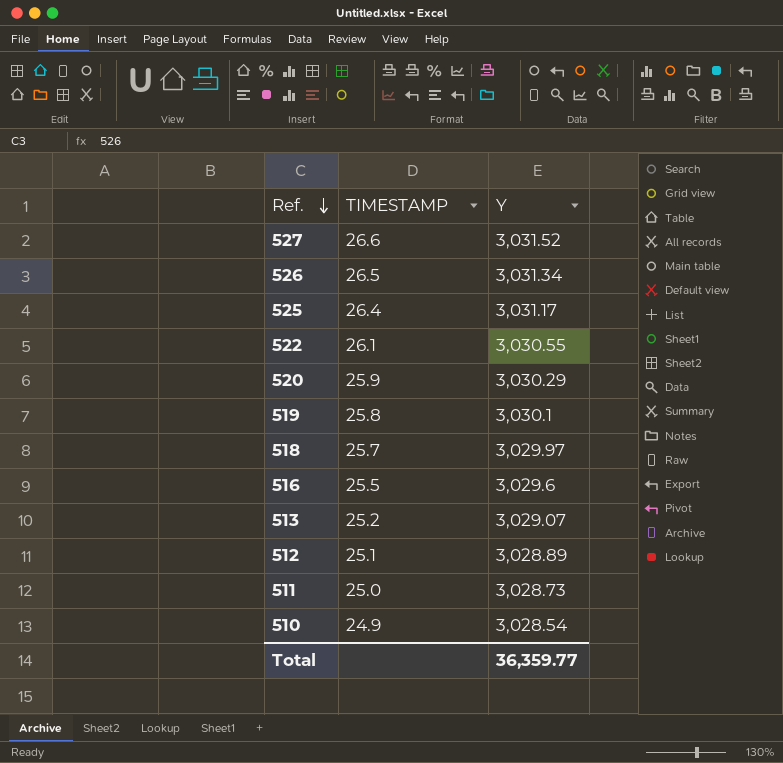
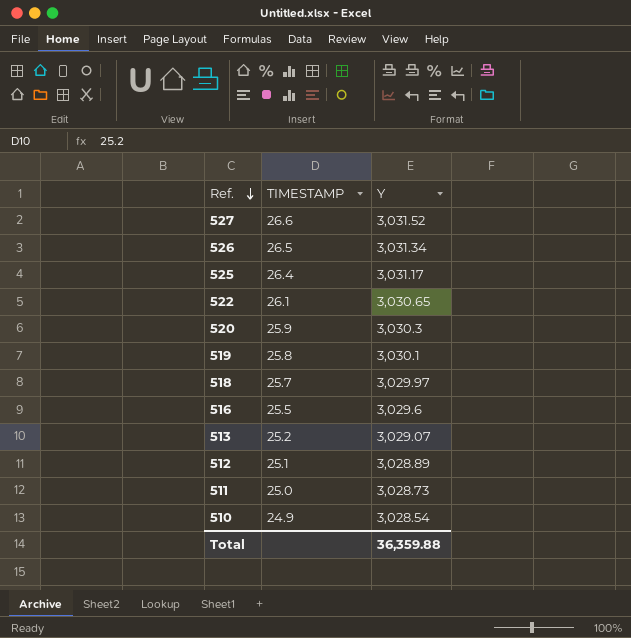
522 | Y: 3,030.55 -> 3,030.65
520 | Y: 3,030.29 -> 3,030.3
Total | Y: 36,359.77 -> 36,359.88

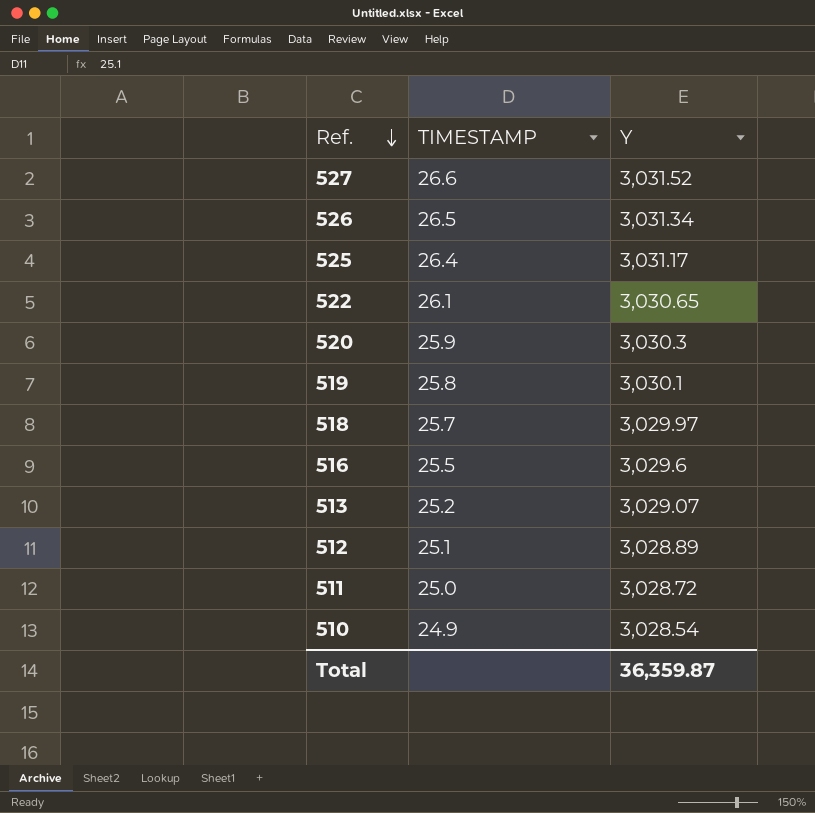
511 | Y: 3,028.73 -> 3,028.72
Total | Y: 36,359.88 -> 36,359.87

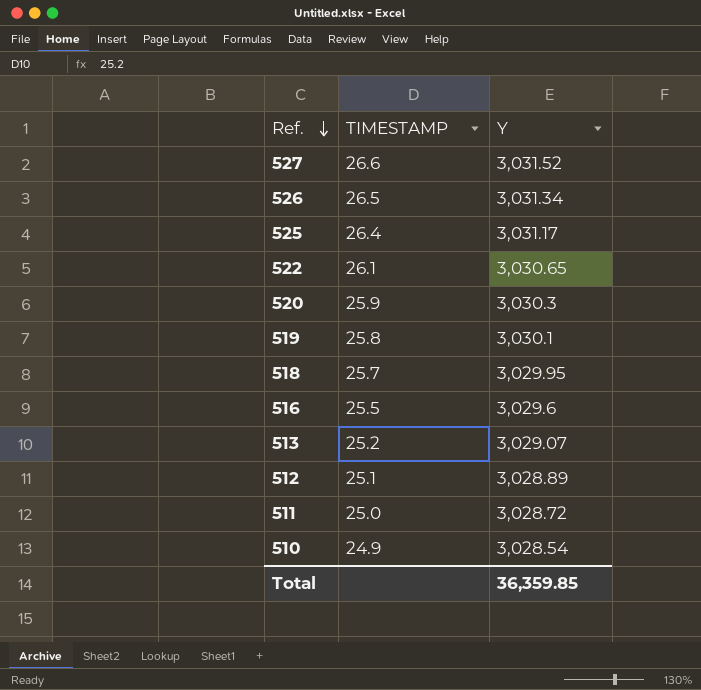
518 | Y: 3,029.97 -> 3,029.95
Total | Y: 36,359.87 -> 36,359.85

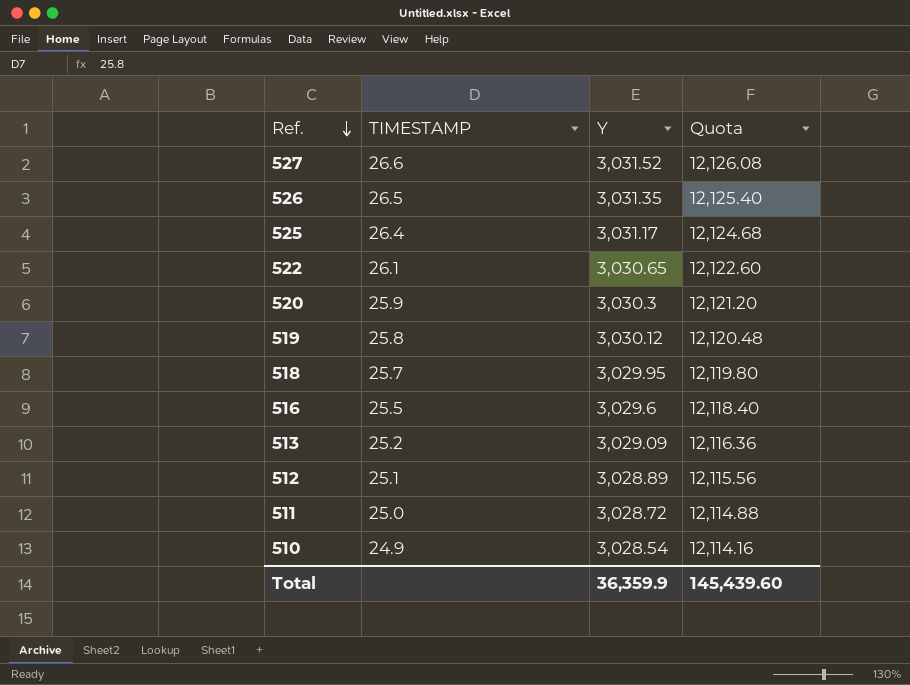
column Quota | formula: none -> [Y] * 4
526 | Y: 3,031.34 -> 3,031.35
519 | Y: 3,030.1 -> 3,030.12
513 | Y: 3,029.07 -> 3,029.09
Total | Y: 36,359.85 -> 36,359.9

